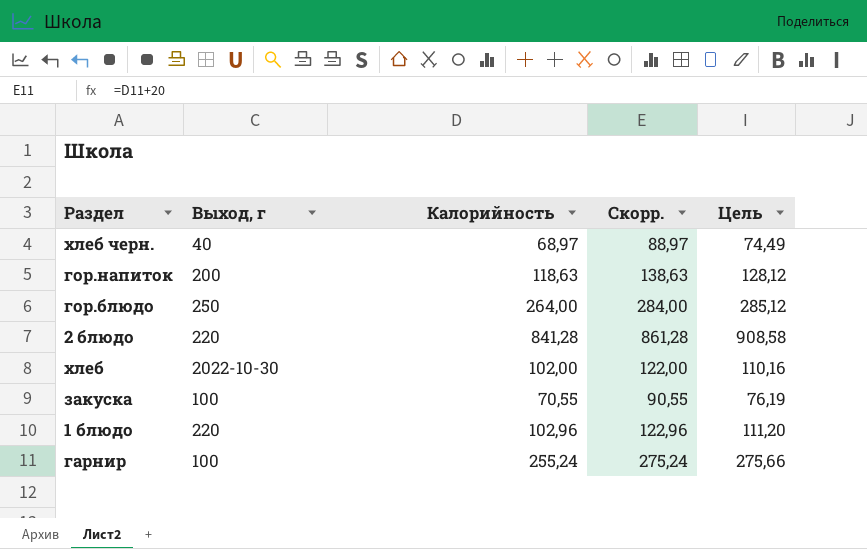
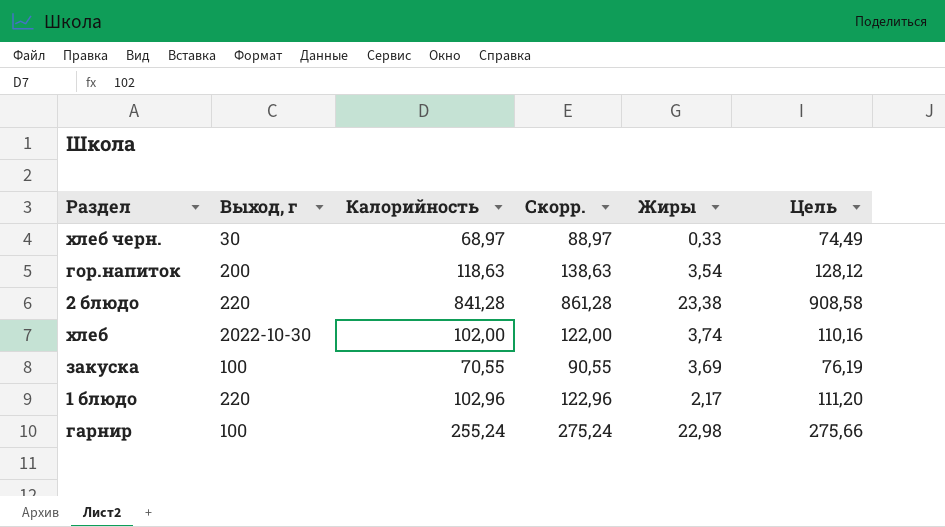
column Жиры | position: none -> 5
row гор.блюдо: 250 | 264,00 | 284,00 | 285,12 -> none
хлеб черн. | Выход, г: 40 -> 30

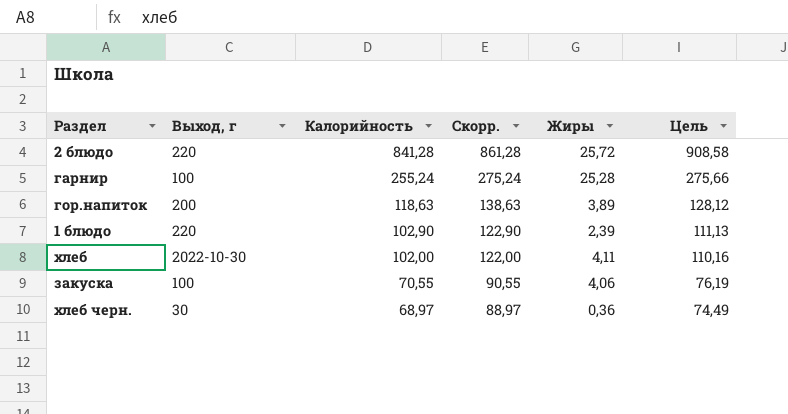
row order: none -> Калорийность descending
2 блюдо | Жиры: 23,38 -> 25,72
гарнир | Жиры: 22,98 -> 25,28
гор.напиток | Жиры: 3,54 -> 3,89
1 блюдо | Калорийность: 102,96 -> 102,90
1 блюдо | Скорр.: 122,96 -> 122,90
1 блюдо | Жиры: 2,17 -> 2,39
1 блюдо | Цель: 111,20 -> 111,13
хлеб | Жиры: 3,74 -> 4,11
закуска | Жиры: 3,69 -> 4,06
хлеб черн. | Жиры: 0,33 -> 0,36

